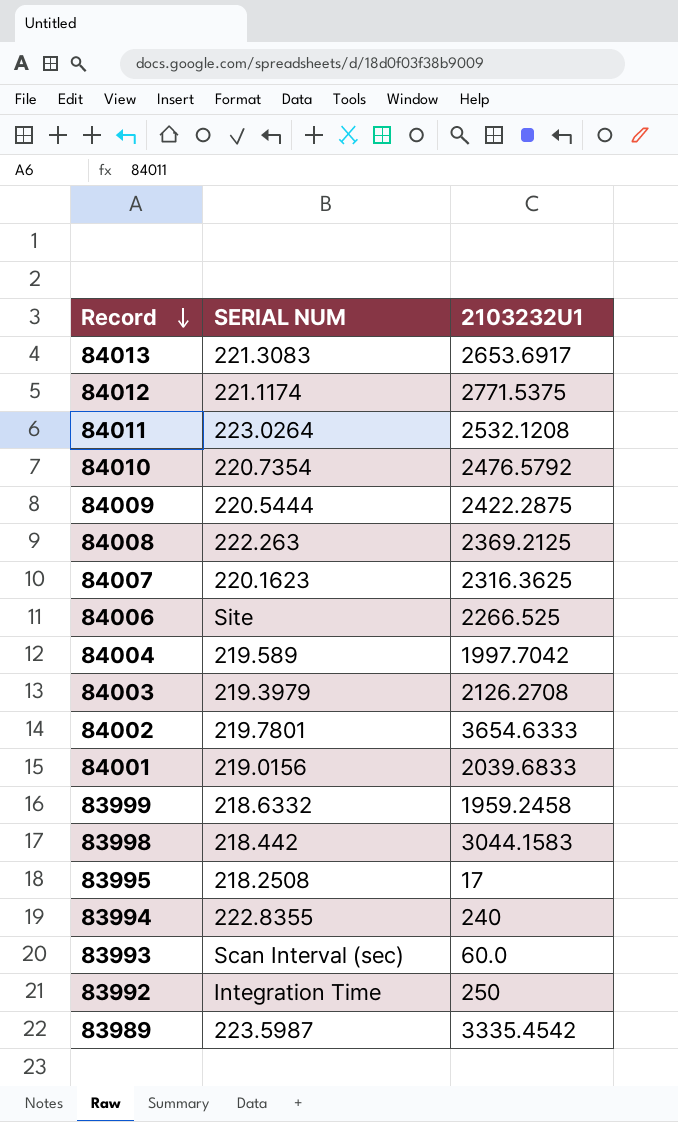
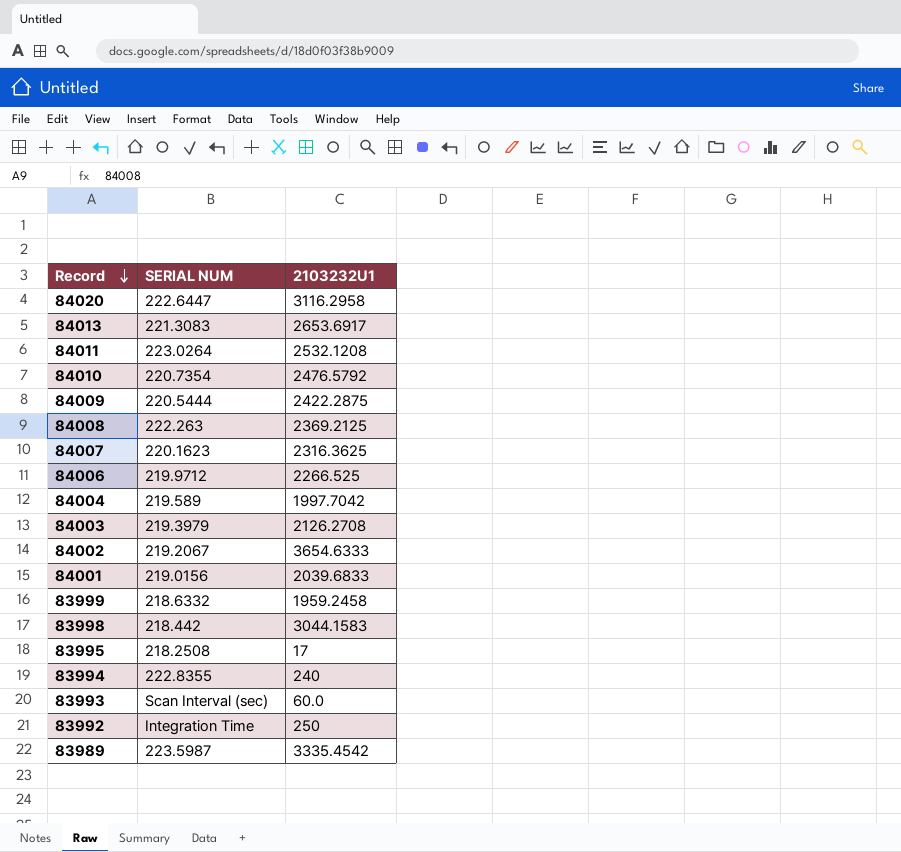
row 84012: 221.1174 | 2771.5375 -> none
row 84020: none -> 222.6447 | 3116.2958
84006 | SERIAL NUM: Site -> 219.9712
84002 | SERIAL NUM: 219.7801 -> 219.2067

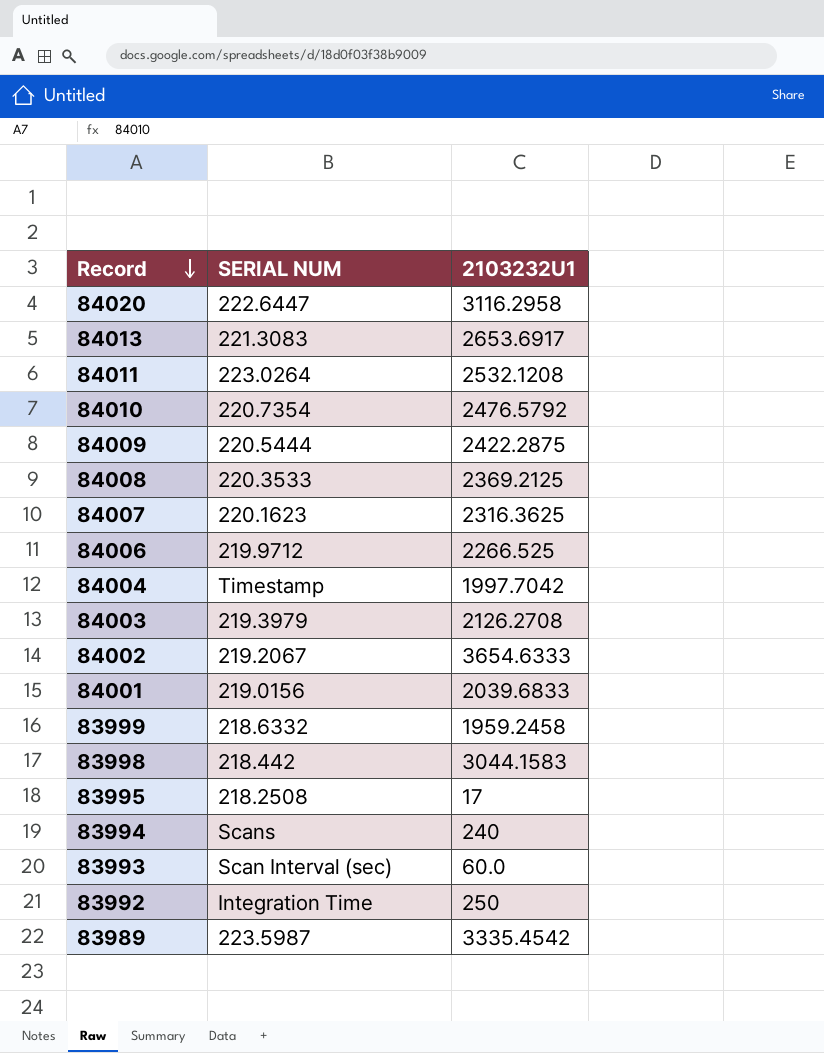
84008 | SERIAL NUM: 222.263 -> 220.3533
84004 | SERIAL NUM: 219.589 -> Timestamp
83994 | SERIAL NUM: 222.8355 -> Scans

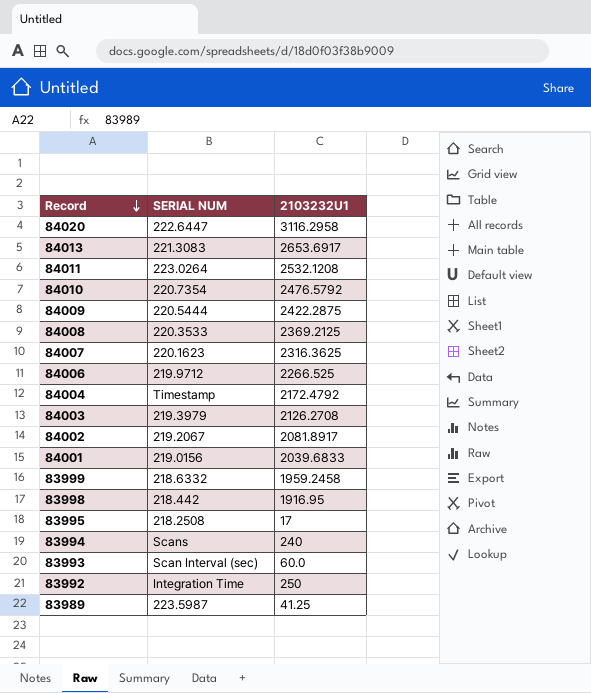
84004 | 2103232U1: 1997.7042 -> 2172.4792
84002 | 2103232U1: 3654.6333 -> 2081.8917
83998 | 2103232U1: 3044.1583 -> 1916.95
83989 | 2103232U1: 3335.4542 -> 41.25

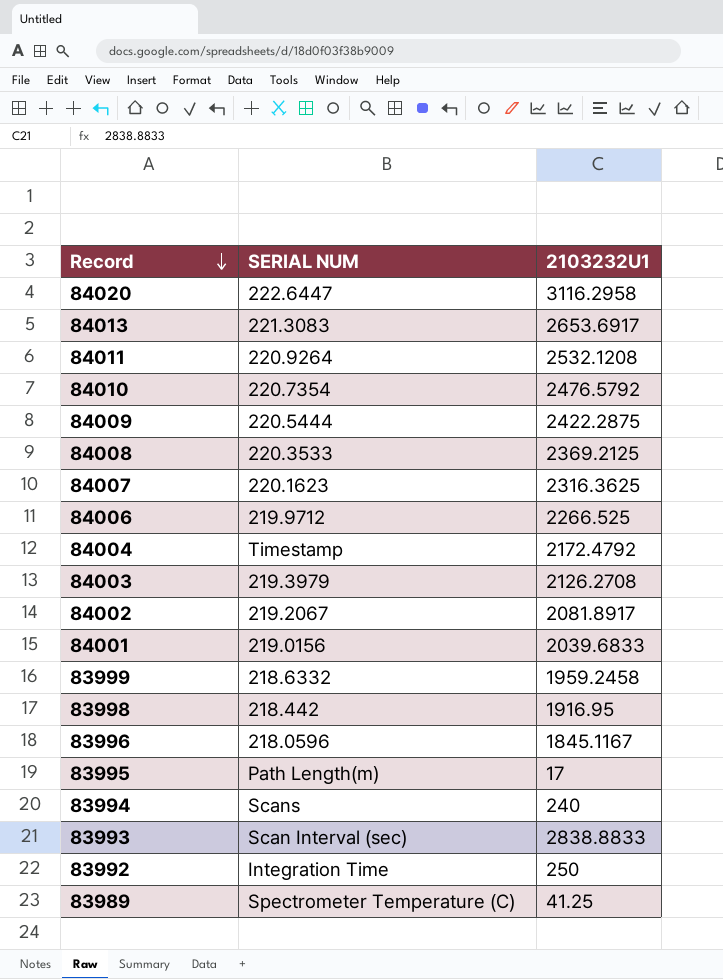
84011 | SERIAL NUM: 223.0264 -> 220.9264
row 83996: none -> 218.0596 | 1845.1167
83995 | SERIAL NUM: 218.2508 -> Path Length(m)
83993 | 2103232U1: 60.0 -> 2838.8833
83989 | SERIAL NUM: 223.5987 -> Spectrometer Temperature (C)

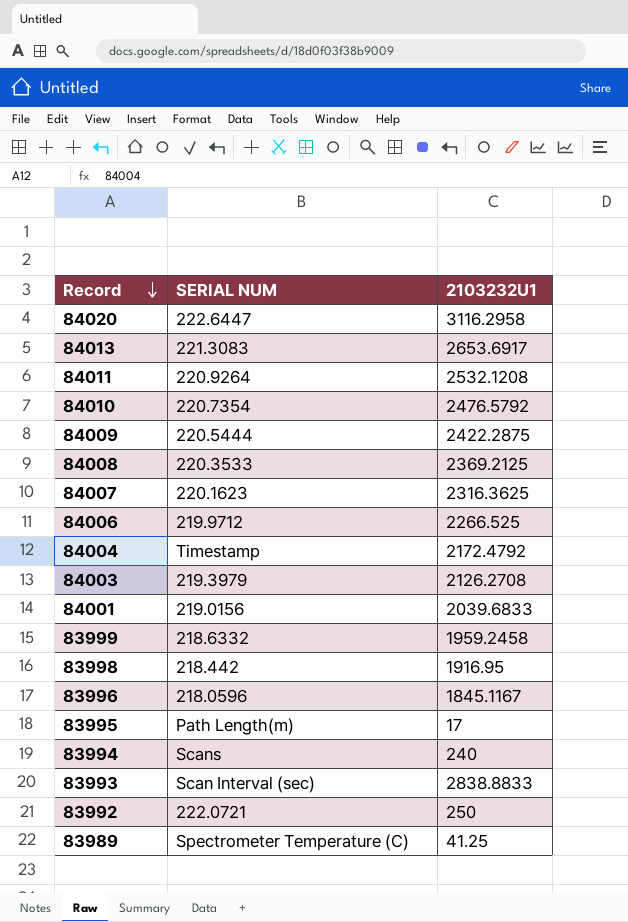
row 84002: 219.2067 | 2081.8917 -> none
83992 | SERIAL NUM: Integration Time -> 222.0721

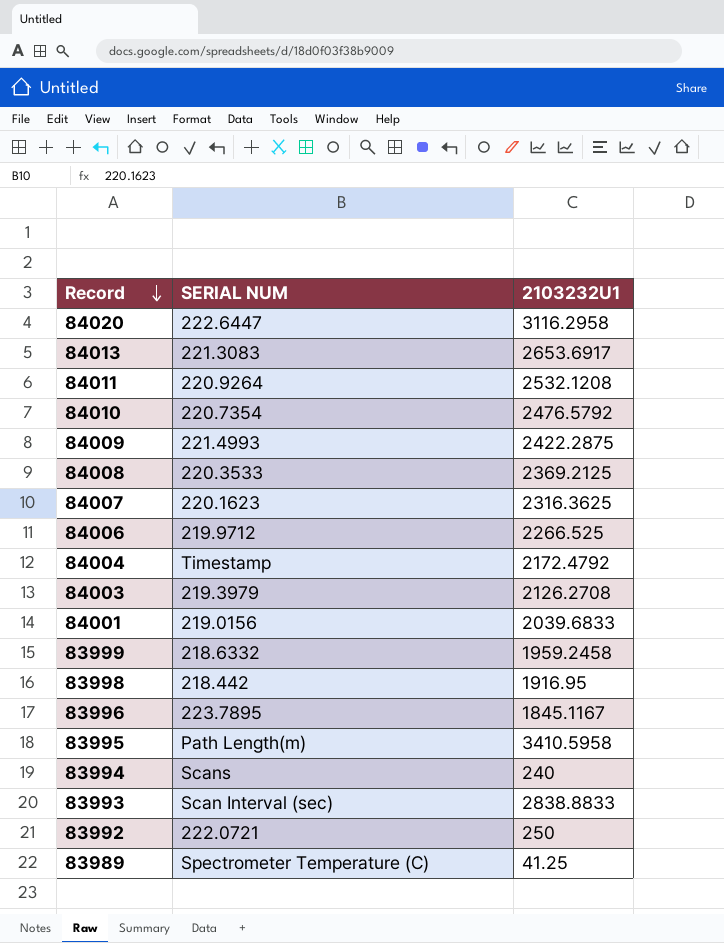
84009 | SERIAL NUM: 220.5444 -> 221.4993
83996 | SERIAL NUM: 218.0596 -> 223.7895
83995 | 2103232U1: 17 -> 3410.5958

